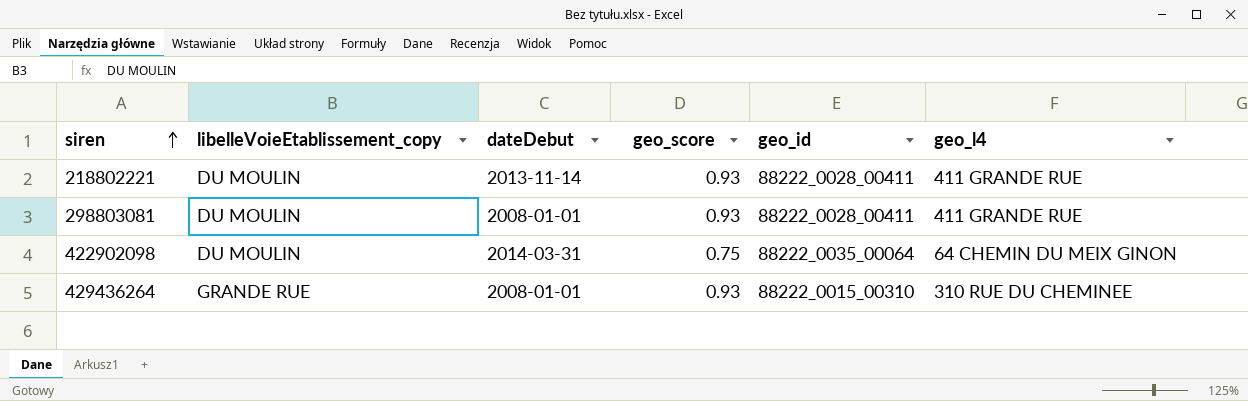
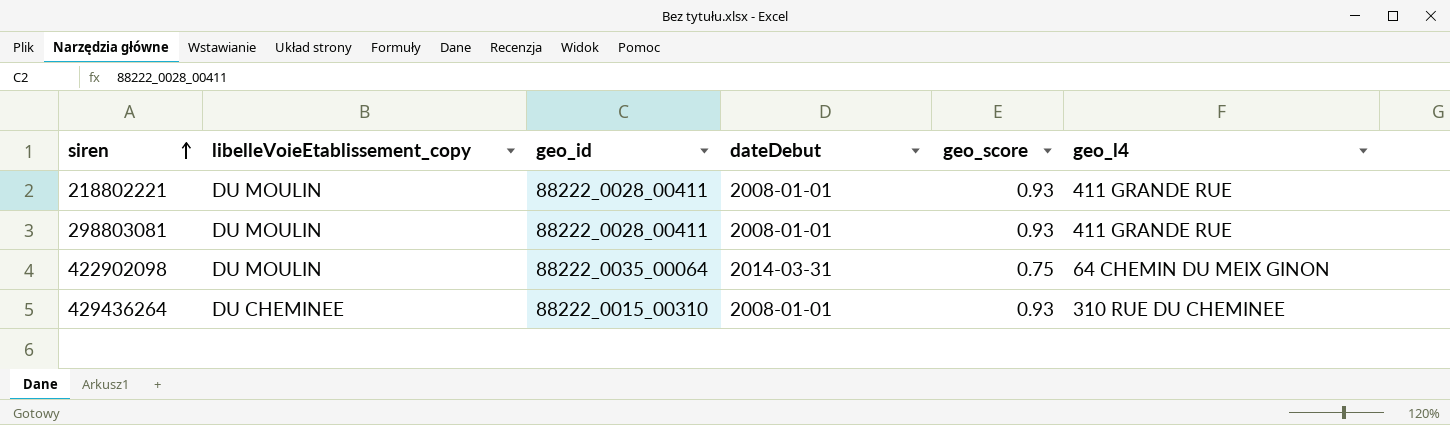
column geo_id | position: 5 -> 3
218802221 | dateDebut: 2013-11-14 -> 2008-01-01
429436264 | libelleVoieEtablissement_copy: GRANDE RUE -> DU CHEMINEE

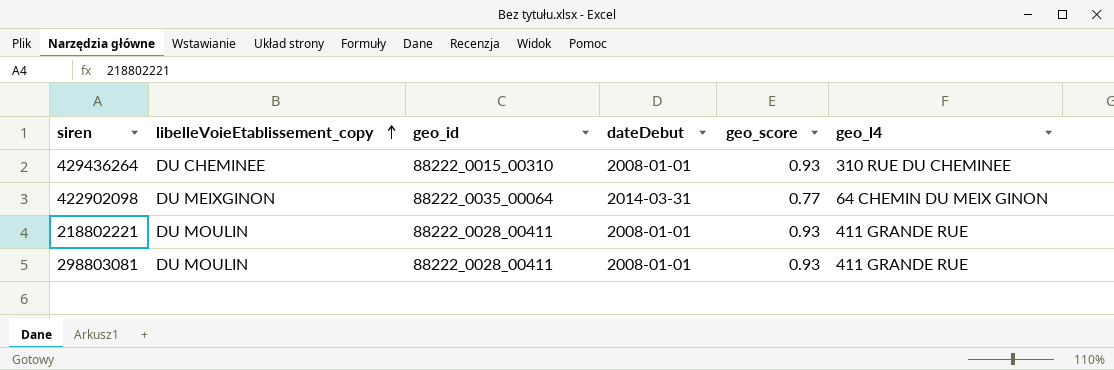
row order: siren ascending -> libelleVoieEtablissement_copy ascending
422902098 | libelleVoieEtablissement_copy: DU MOULIN -> DU MEIXGINON
422902098 | geo_score: 0.75 -> 0.77

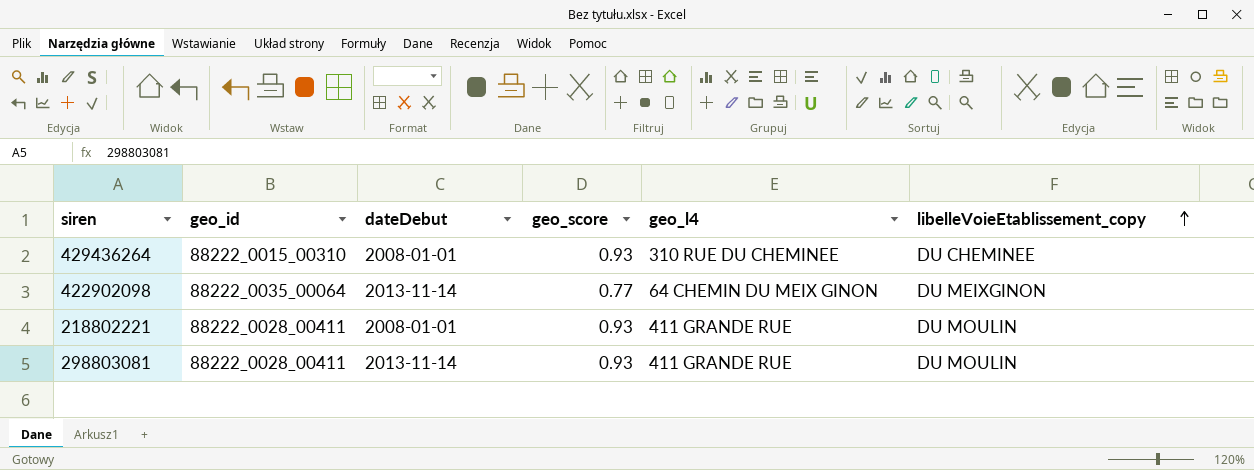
column libelleVoieEtablissement_copy | position: 2 -> 6
422902098 | dateDebut: 2014-03-31 -> 2013-11-14
298803081 | dateDebut: 2008-01-01 -> 2013-11-14

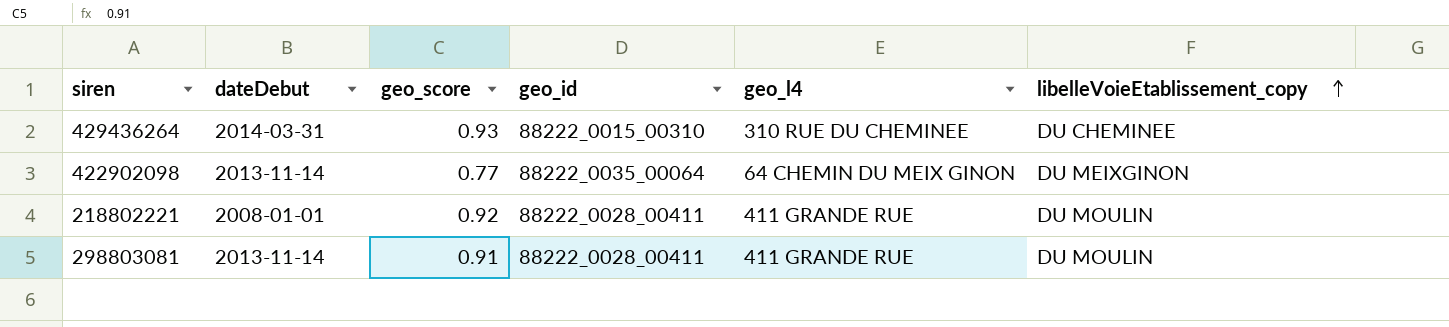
column geo_id | position: 2 -> 4
429436264 | dateDebut: 2008-01-01 -> 2014-03-31
218802221 | geo_score: 0.93 -> 0.92
298803081 | geo_score: 0.93 -> 0.91

